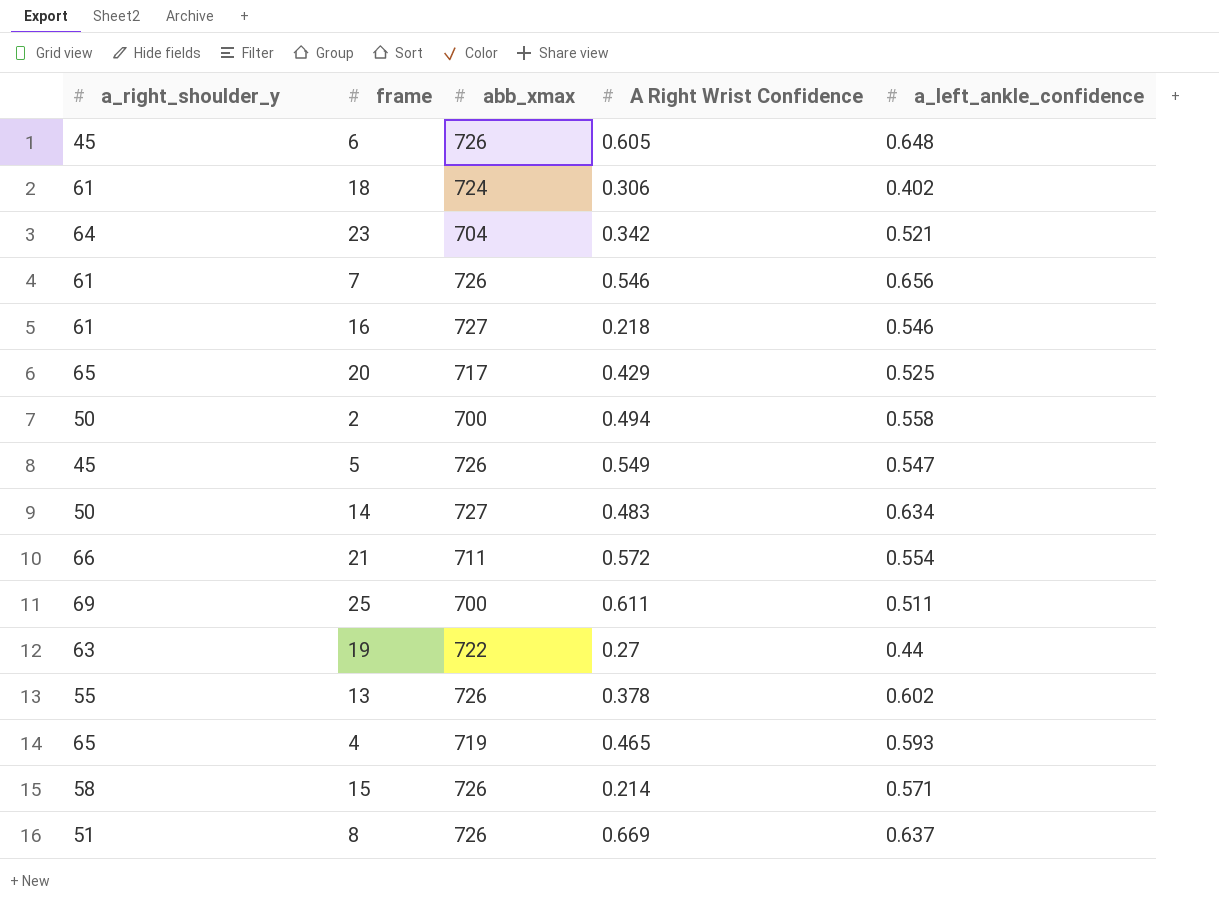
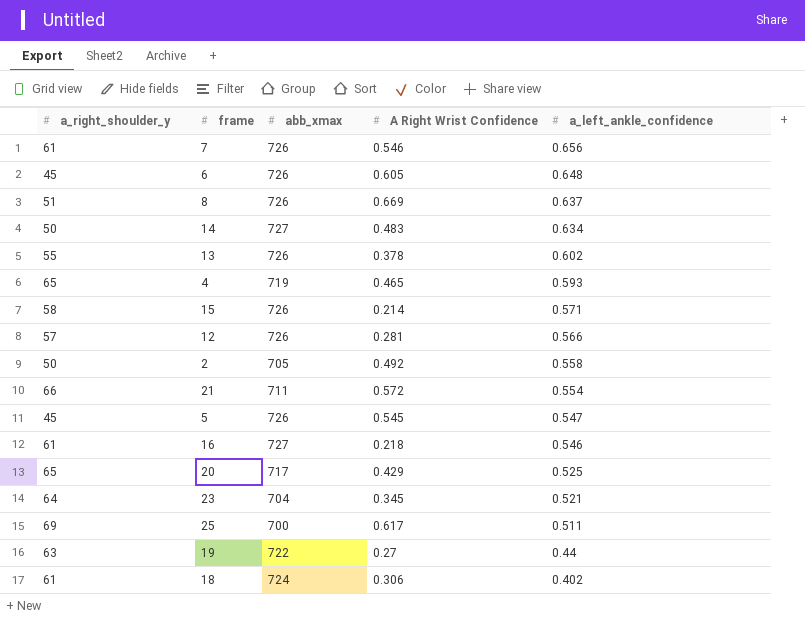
row order: none -> a_left_ankle_confidence descending
row 12: none -> 57 | 726 | 0.281 | 0.566
2 | abb_xmax: 700 -> 705
2 | A Right Wrist Confidence: 0.494 -> 0.492
5 | A Right Wrist Confidence: 0.549 -> 0.545
23 | A Right Wrist Confidence: 0.342 -> 0.345
25 | A Right Wrist Confidence: 0.611 -> 0.617

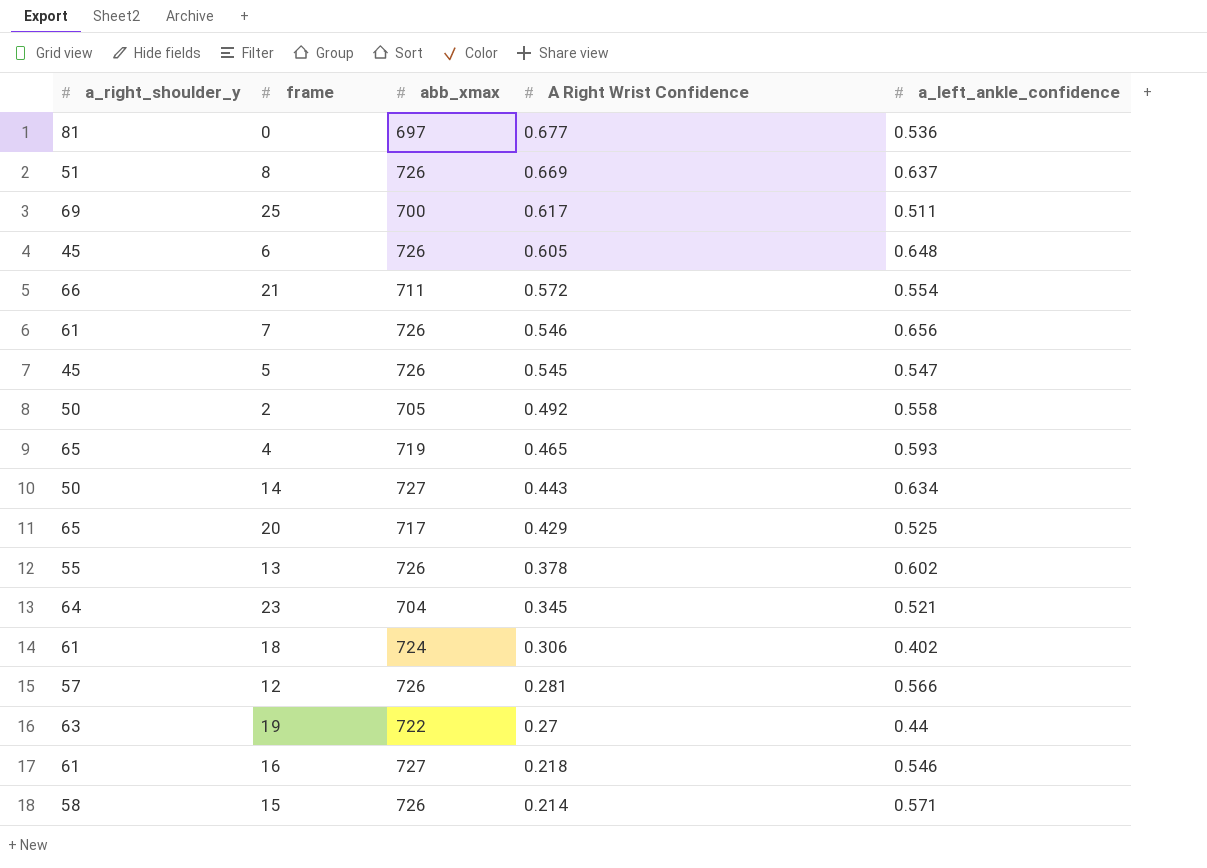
row order: a_left_ankle_confidence descending -> A Right Wrist Confidence descending
row 0: none -> 81 | 697 | 0.677 | 0.536
14 | A Right Wrist Confidence: 0.483 -> 0.443

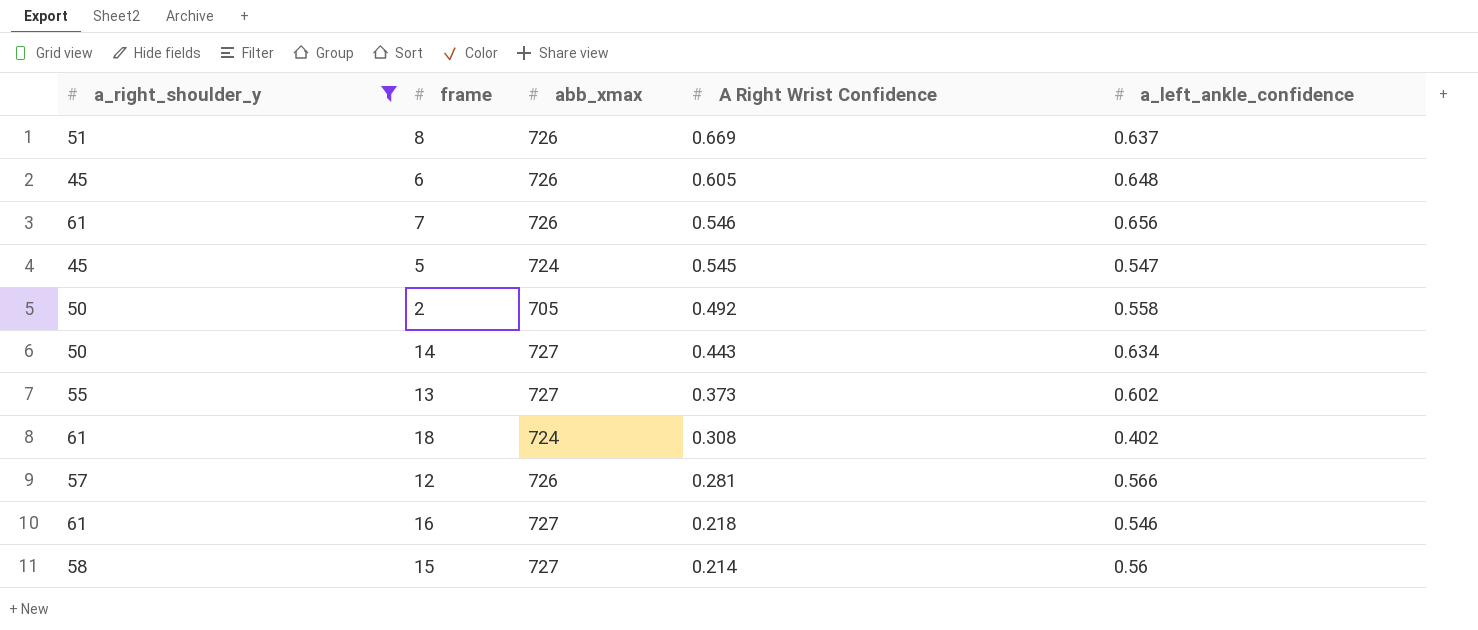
filter: none -> a_right_shoulder_y <= 61
5 | abb_xmax: 726 -> 724
13 | abb_xmax: 726 -> 727
13 | A Right Wrist Confidence: 0.378 -> 0.373
18 | A Right Wrist Confidence: 0.306 -> 0.308
15 | abb_xmax: 726 -> 727
15 | a_left_ankle_confidence: 0.571 -> 0.56

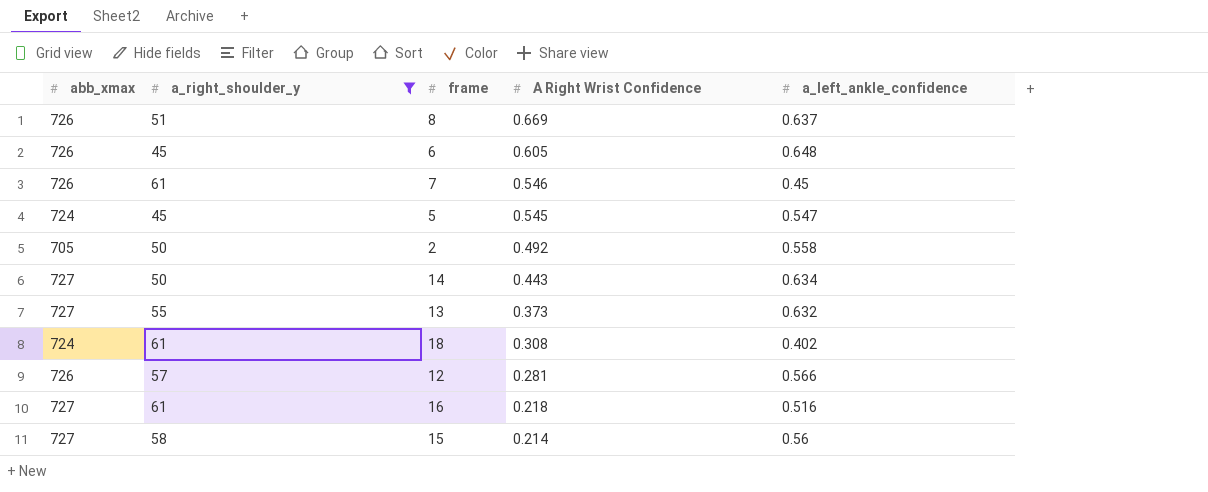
column abb_xmax | position: 3 -> 1
7 | a_left_ankle_confidence: 0.656 -> 0.45
13 | a_left_ankle_confidence: 0.602 -> 0.632
16 | a_left_ankle_confidence: 0.546 -> 0.516

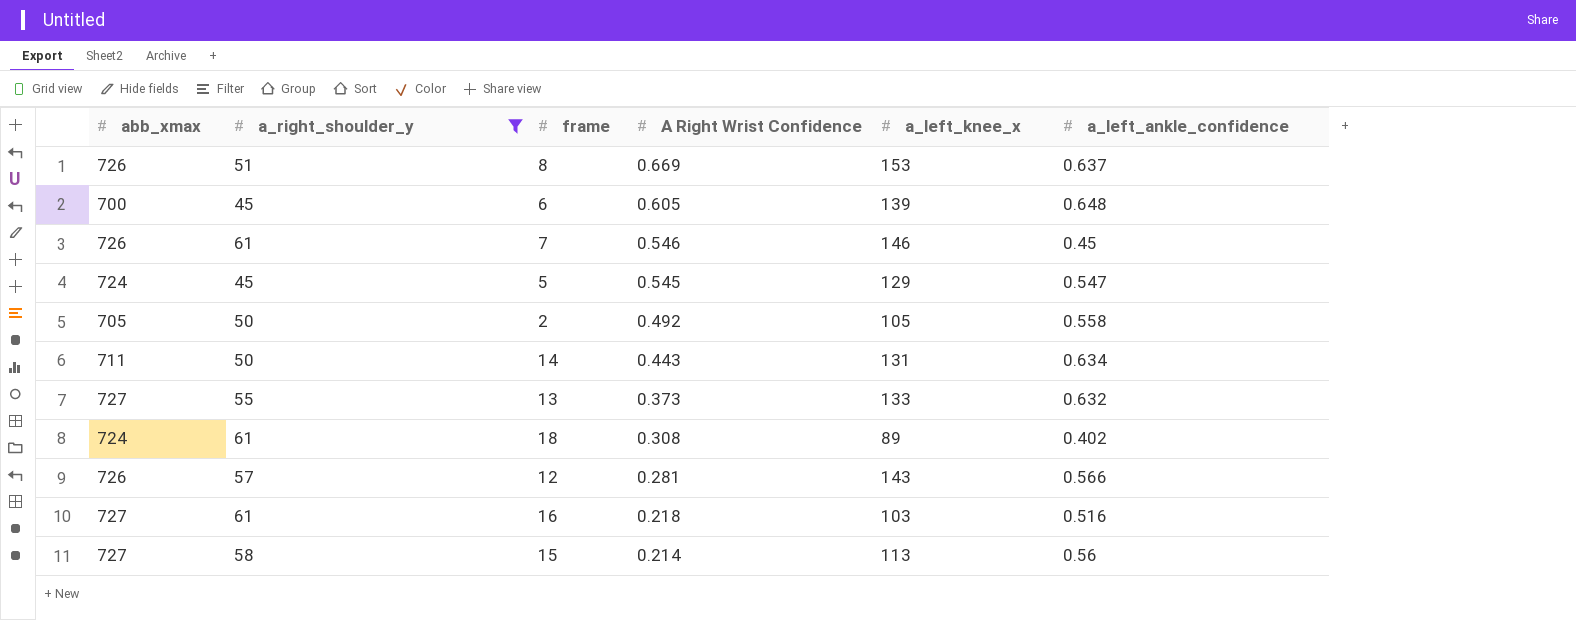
column a_left_knee_x | position: none -> 5
6 | abb_xmax: 726 -> 700
14 | abb_xmax: 727 -> 711

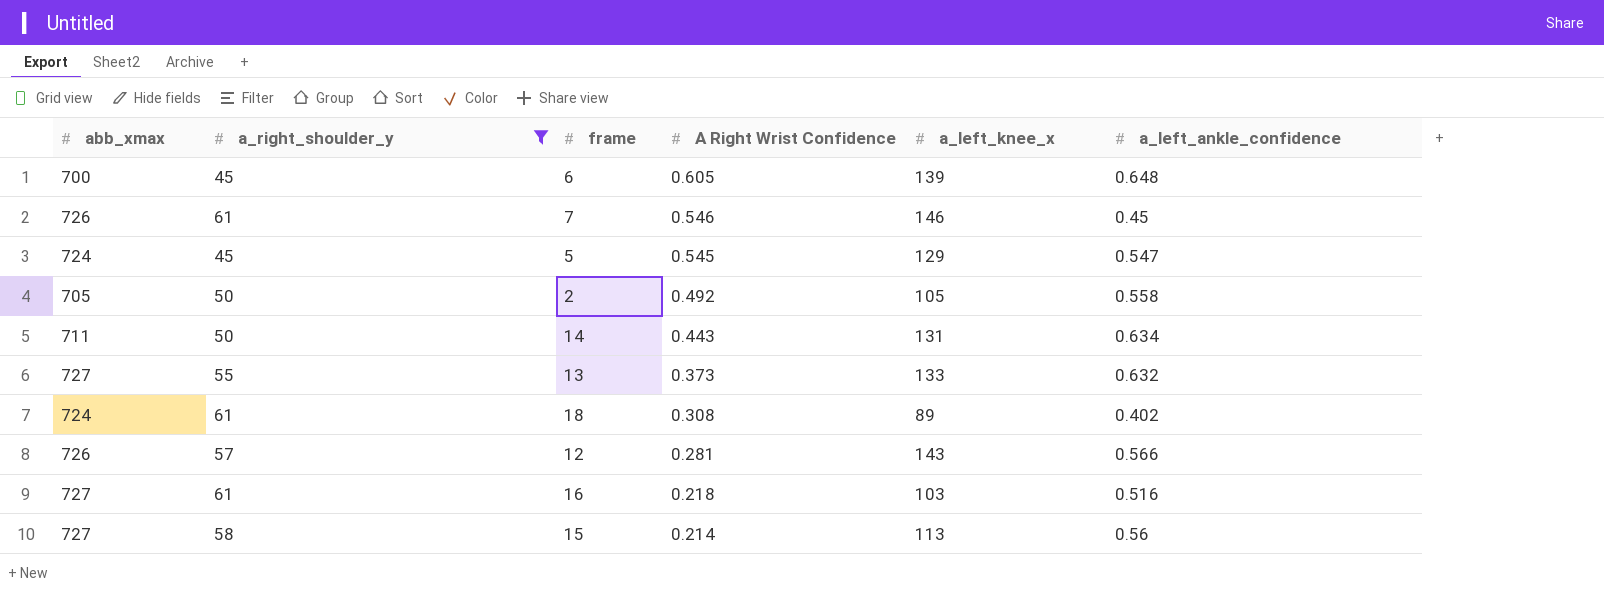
row 8: 726 | 51 | 0.669 | 153 | 0.637 -> none

